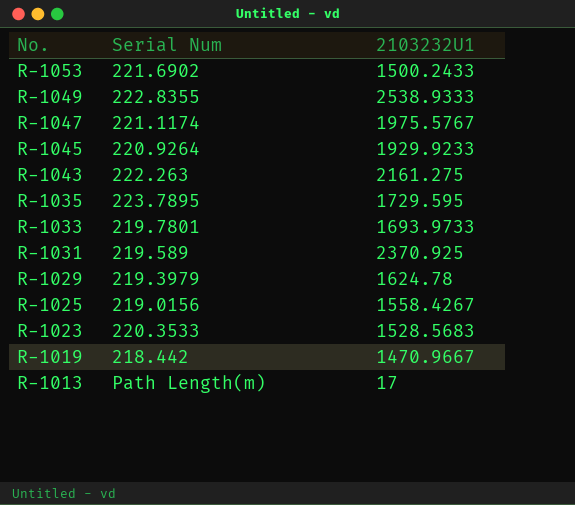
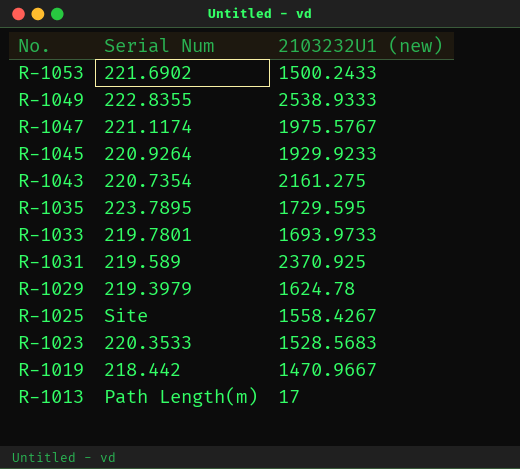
column name: 2103232U1 -> 2103232U1 (new)
R-1043 | Serial Num: 222.263 -> 220.7354
R-1025 | Serial Num: 219.0156 -> Site

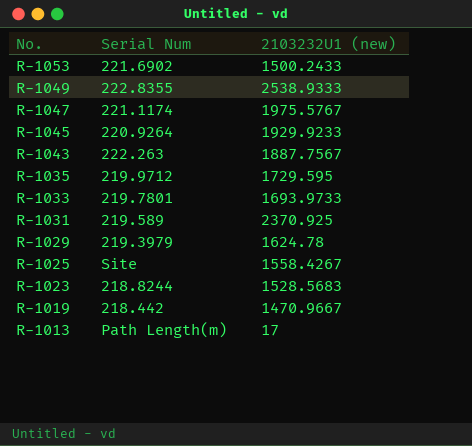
R-1043 | Serial Num: 220.7354 -> 222.263
R-1043 | 2103232U1 (new): 2161.275 -> 1887.7567
R-1035 | Serial Num: 223.7895 -> 219.9712
R-1023 | Serial Num: 220.3533 -> 218.8244

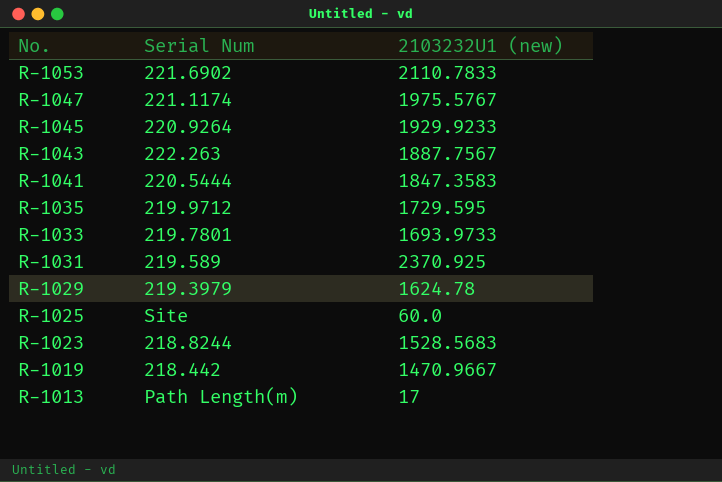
row R-1049: 222.8355 | 2538.9333 -> none
R-1053 | 2103232U1 (new): 1500.2433 -> 2110.7833
row R-1041: none -> 220.5444 | 1847.3583
R-1025 | 2103232U1 (new): 1558.4267 -> 60.0

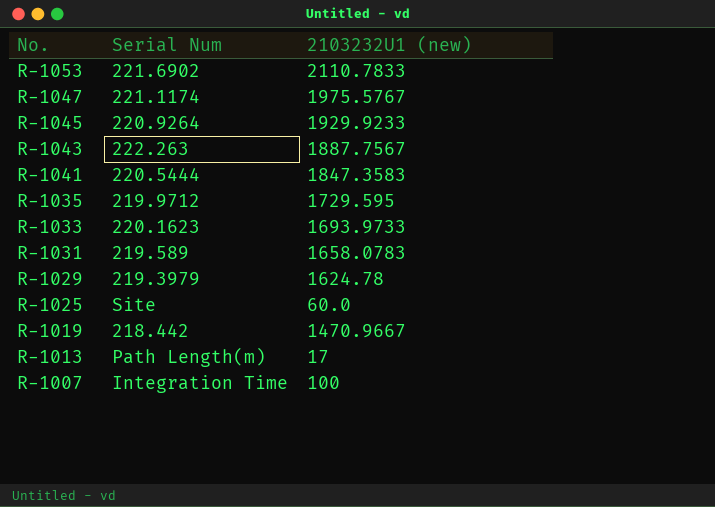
row R-1023: 218.8244 | 1528.5683 -> none
R-1033 | Serial Num: 219.7801 -> 220.1623
R-1031 | 2103232U1 (new): 2370.925 -> 1658.0783
row R-1007: none -> Integration Time | 100

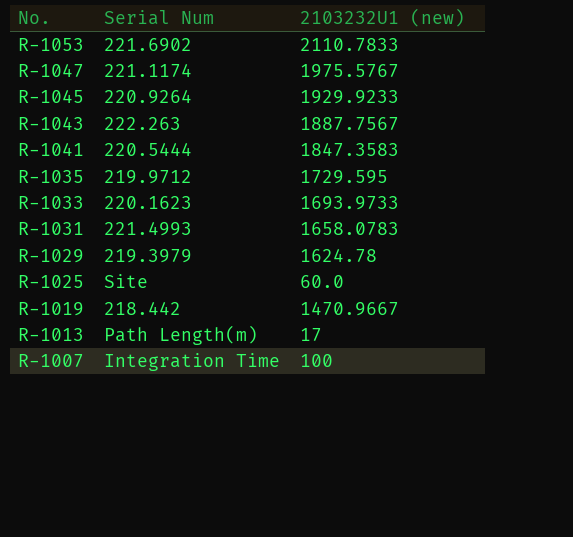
R-1031 | Serial Num: 219.589 -> 221.4993

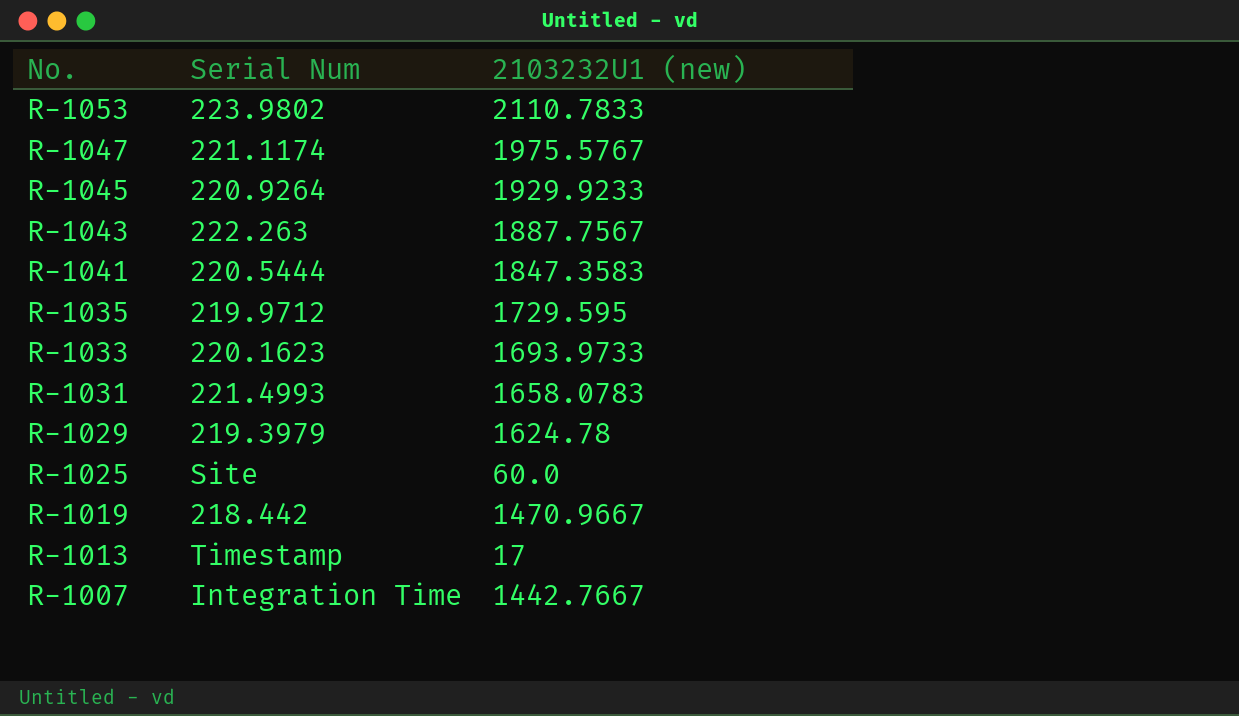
R-1053 | Serial Num: 221.6902 -> 223.9802
R-1013 | Serial Num: Path Length(m) -> Timestamp
R-1007 | 2103232U1 (new): 100 -> 1442.7667

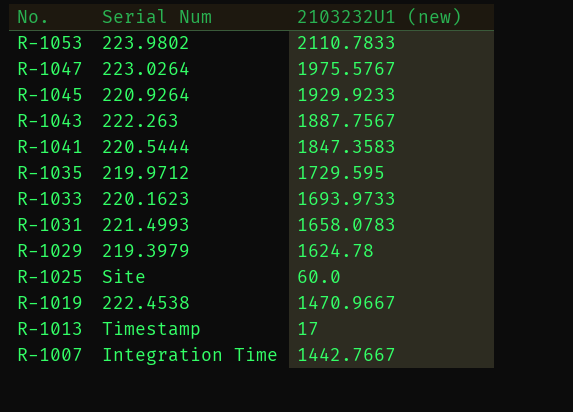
R-1047 | Serial Num: 221.1174 -> 223.0264
R-1019 | Serial Num: 218.442 -> 222.4538

